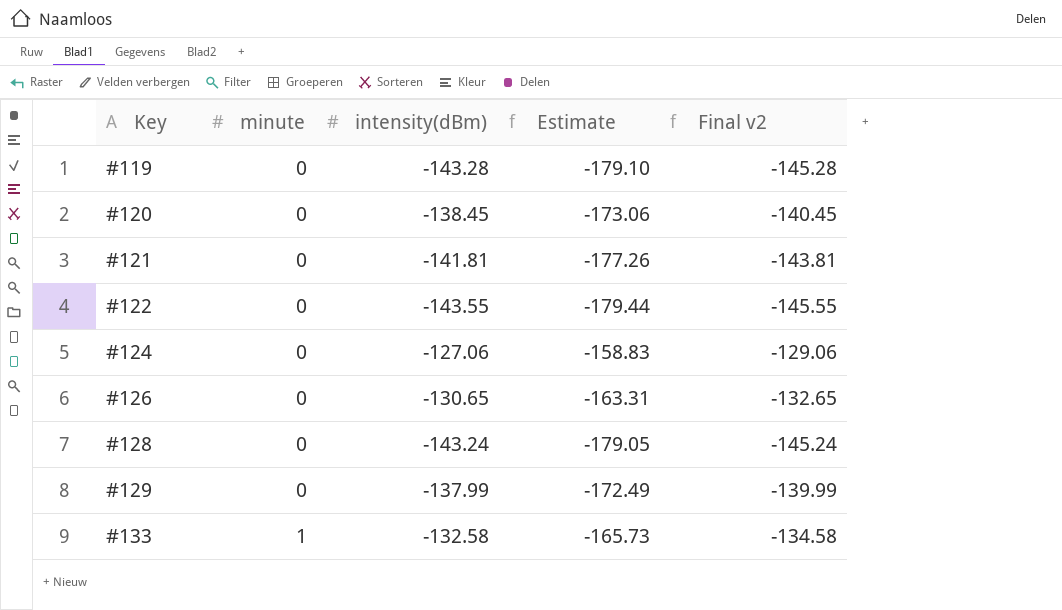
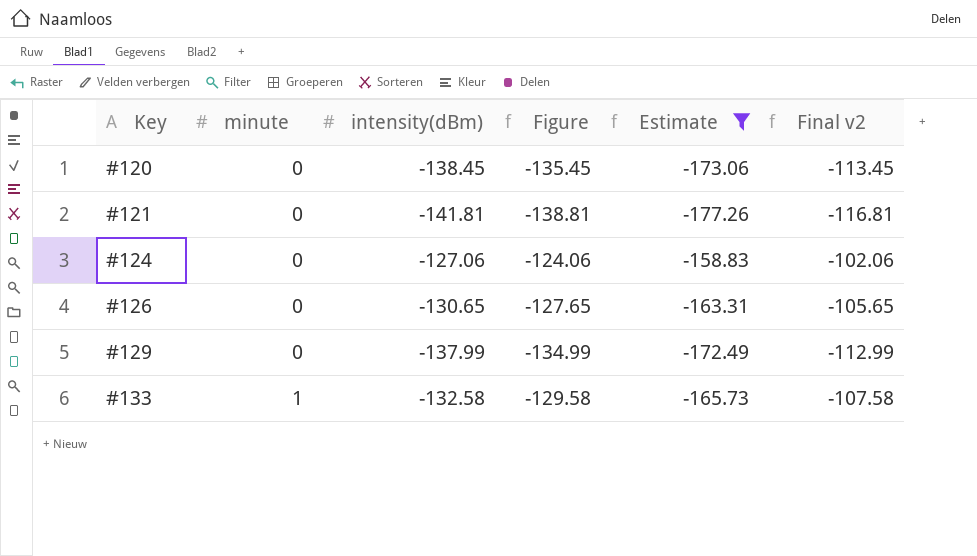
filter: none -> Estimate >= -177.26
column Figure | formula: none -> [intensity(dBm)] + 3
column Final v2 | formula: [intensity(dBm)] - 2 -> [intensity(dBm)] + 25

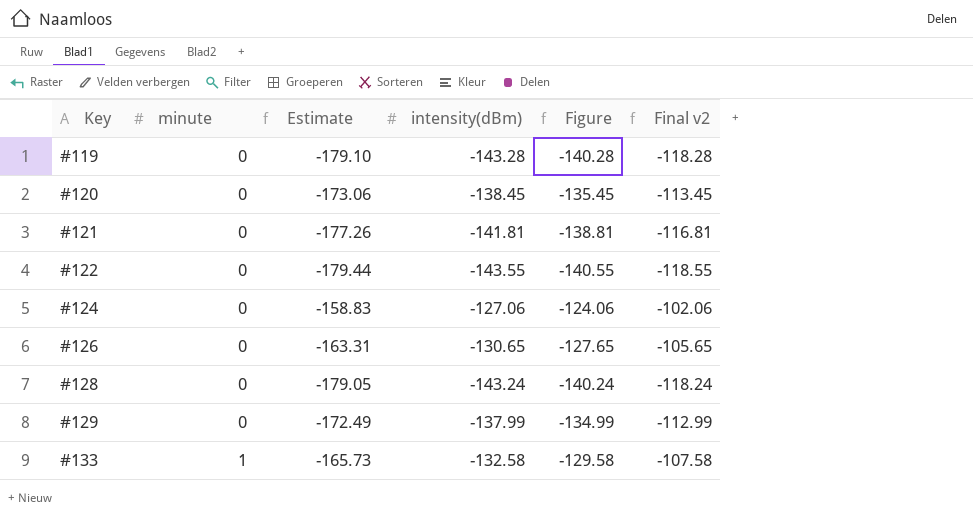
filter: Estimate >= -177.26 -> none
column Estimate | position: 5 -> 3

